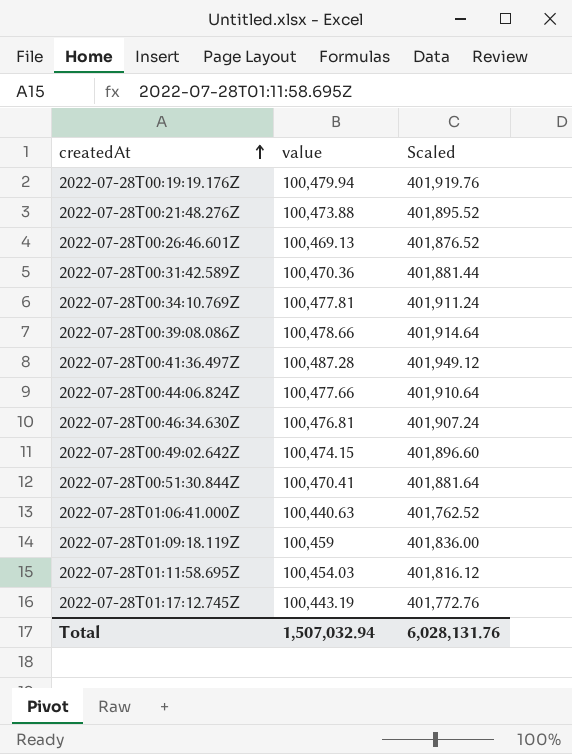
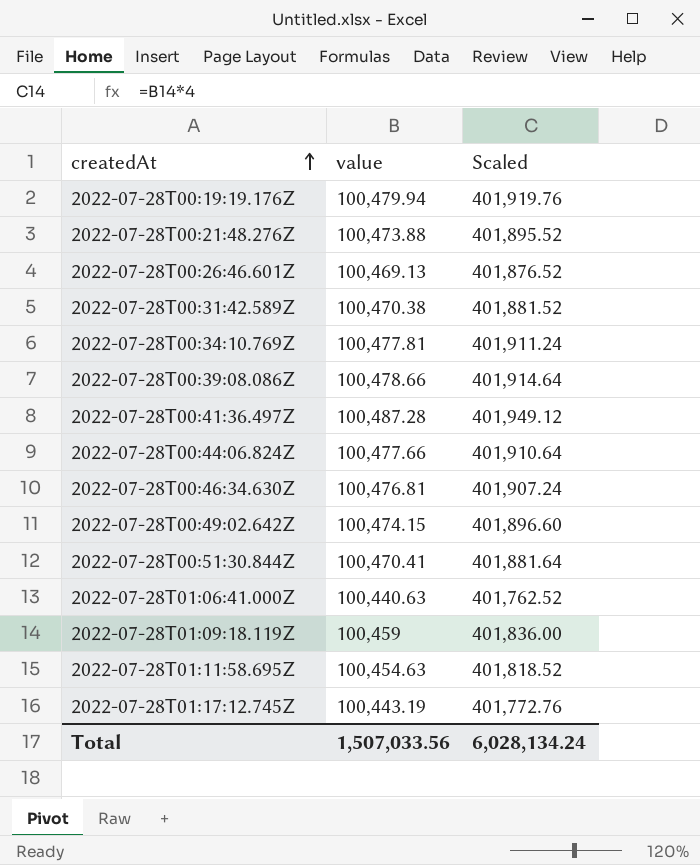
2022-07-28T00:31:42.589Z | value: 100,470.36 -> 100,470.38
2022-07-28T00:31:42.589Z | Scaled: 401,881.44 -> 401,881.52
2022-07-28T01:11:58.695Z | value: 100,454.03 -> 100,454.63
2022-07-28T01:11:58.695Z | Scaled: 401,816.12 -> 401,818.52
Total | value: 1,507,032.94 -> 1,507,033.56
Total | Scaled: 6,028,131.76 -> 6,028,134.24

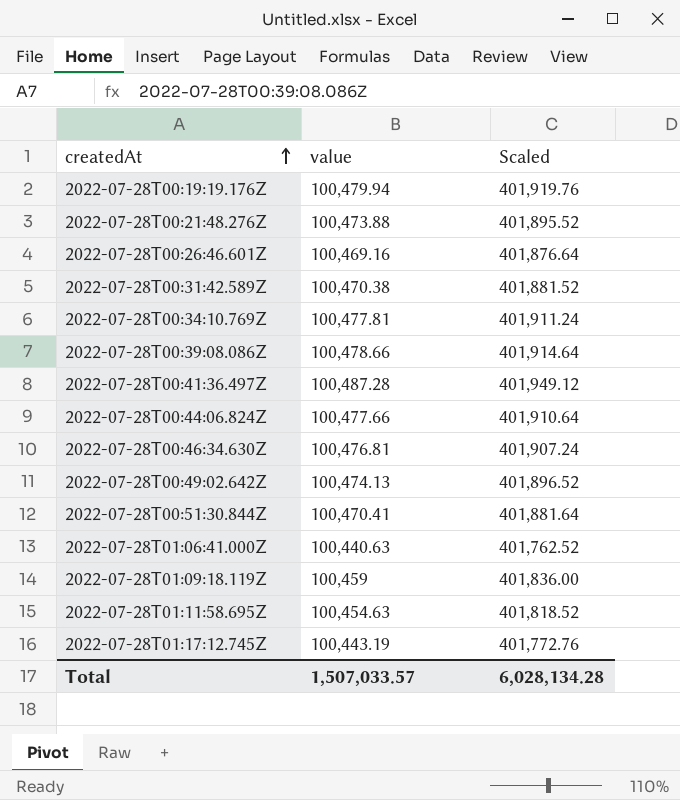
2022-07-28T00:26:46.601Z | value: 100,469.13 -> 100,469.16
2022-07-28T00:26:46.601Z | Scaled: 401,876.52 -> 401,876.64
2022-07-28T00:49:02.642Z | value: 100,474.15 -> 100,474.13
2022-07-28T00:49:02.642Z | Scaled: 401,896.60 -> 401,896.52
Total | value: 1,507,033.56 -> 1,507,033.57
Total | Scaled: 6,028,134.24 -> 6,028,134.28

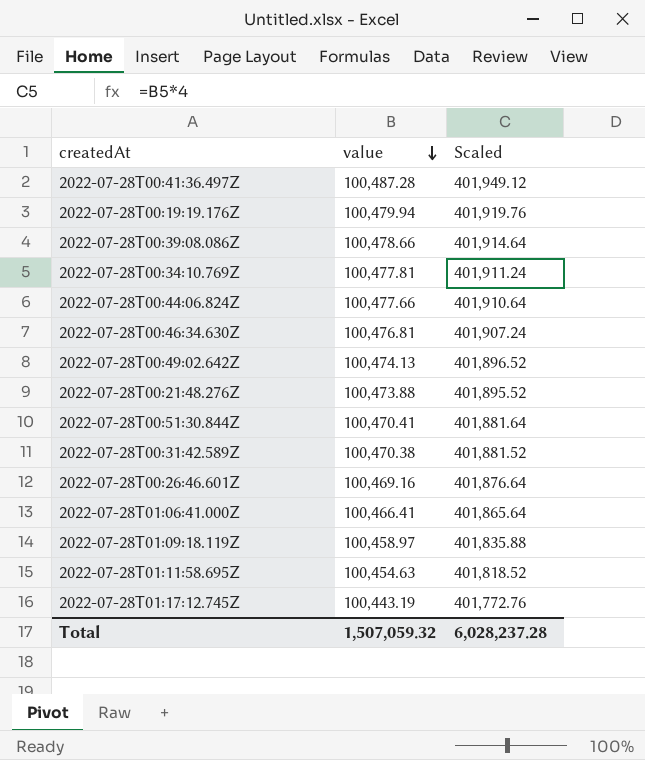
row order: createdAt ascending -> value descending
2022-07-28T01:06:41.000Z | value: 100,440.63 -> 100,466.41
2022-07-28T01:06:41.000Z | Scaled: 401,762.52 -> 401,865.64
2022-07-28T01:09:18.119Z | value: 100,459 -> 100,458.97
2022-07-28T01:09:18.119Z | Scaled: 401,836.00 -> 401,835.88
Total | value: 1,507,033.57 -> 1,507,059.32
Total | Scaled: 6,028,134.28 -> 6,028,237.28

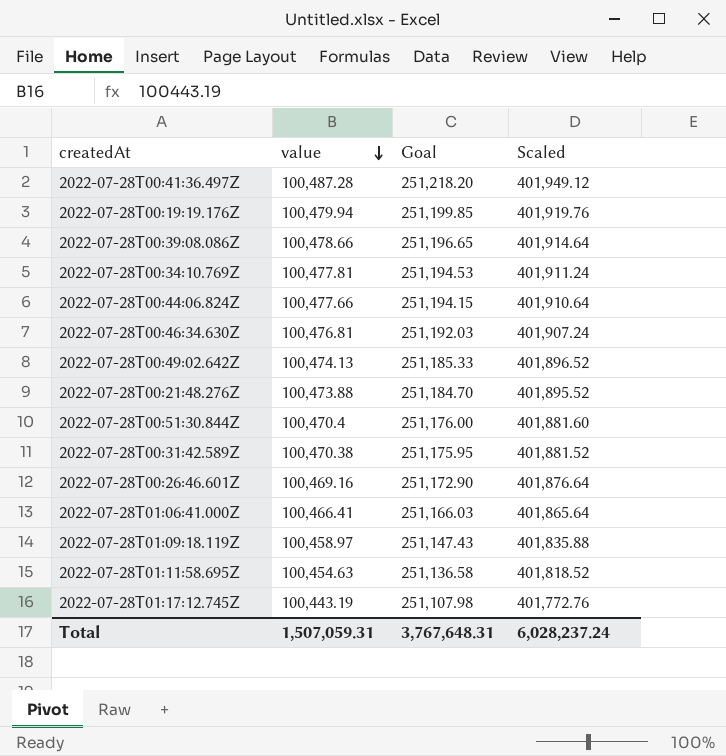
column Goal | formula: none -> [value] * 2.5
2022-07-28T00:51:30.844Z | value: 100,470.41 -> 100,470.4
2022-07-28T00:51:30.844Z | Scaled: 401,881.64 -> 401,881.60
Total | value: 1,507,059.32 -> 1,507,059.31
Total | Scaled: 6,028,237.28 -> 6,028,237.24

